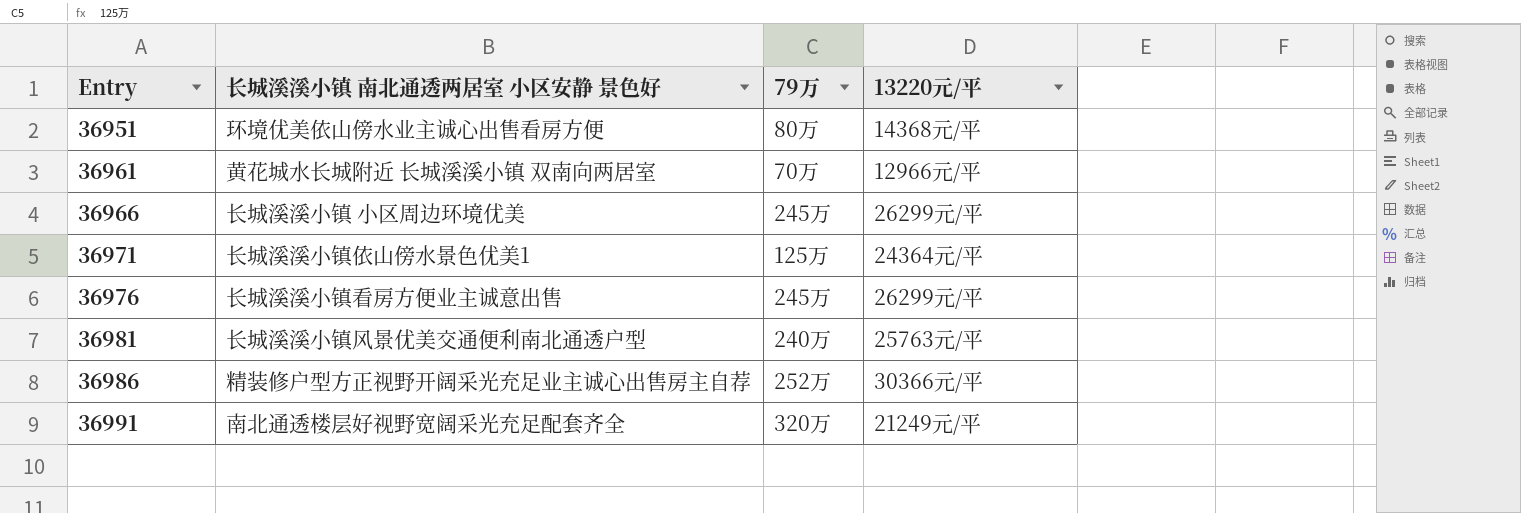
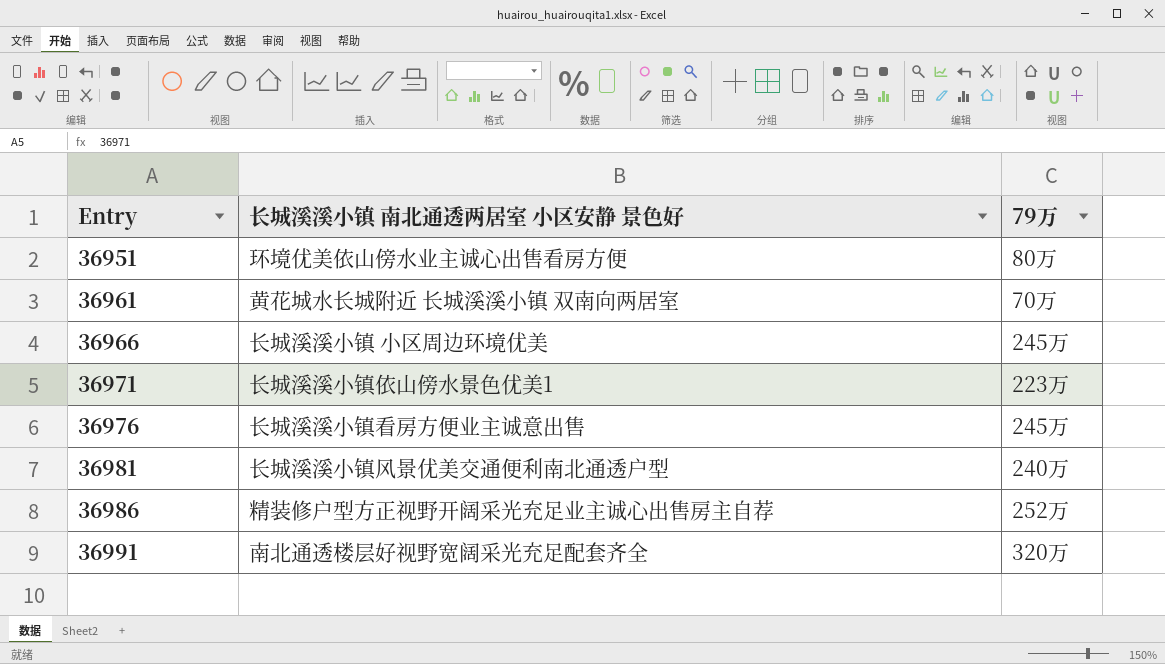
column 13220元/平 | position: 4 -> none
36971 | 79万: 125万 -> 223万

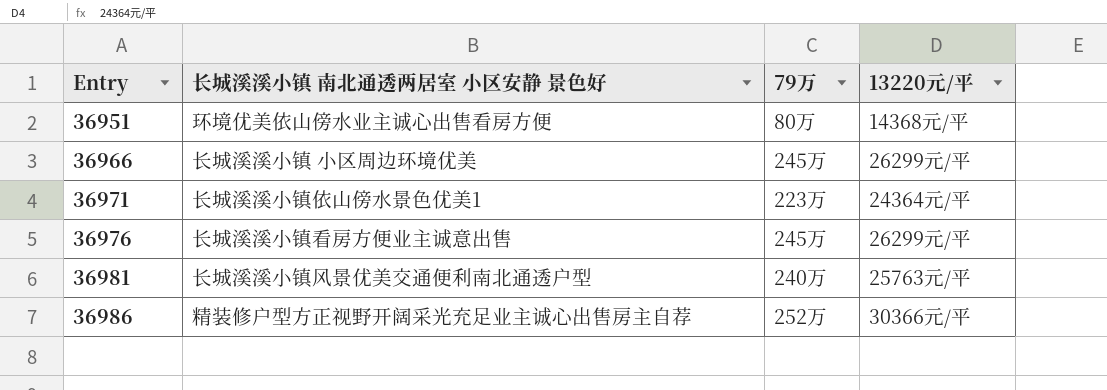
column 13220元/平 | position: none -> 4
row 36961: 黄花城水长城附近 长城溪溪小镇 双南向两居室 | 70万 -> none
row 36991: 南北通透楼层好视野宽阔采光充足配套齐全 | 320万 -> none

